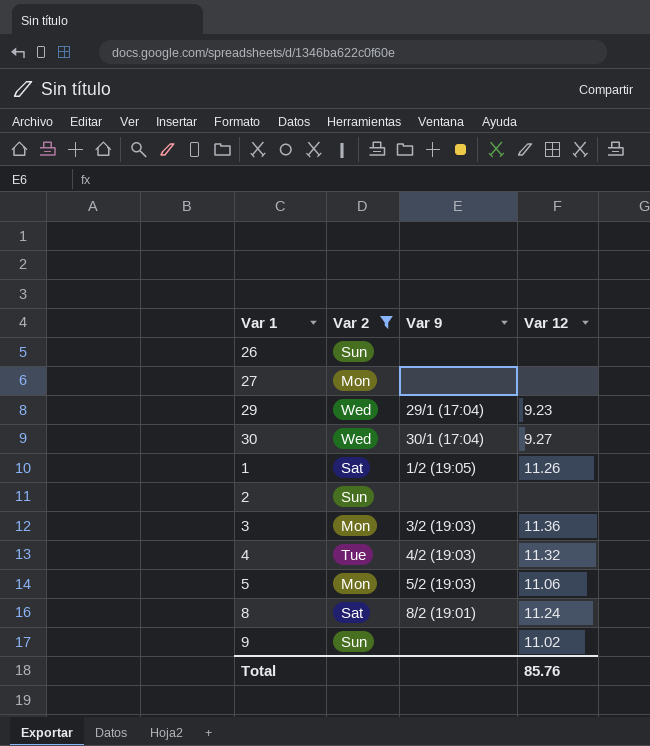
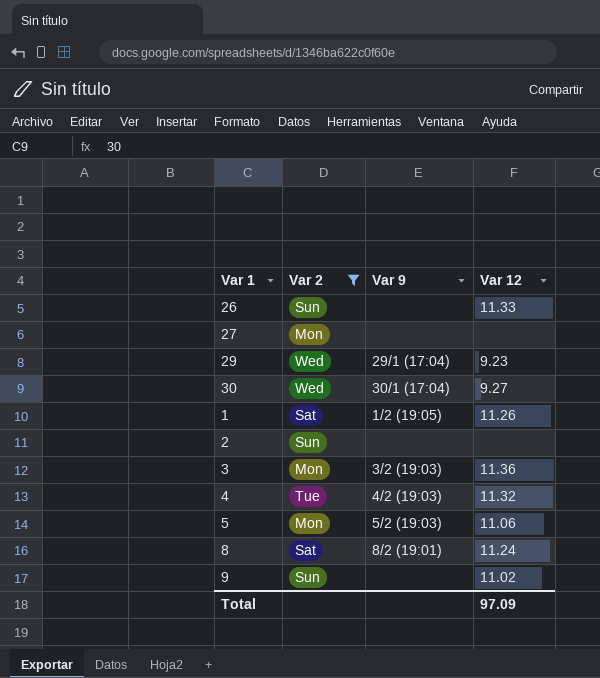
26 | Var 12: none -> 11.33
Total | Var 12: 85.76 -> 97.09

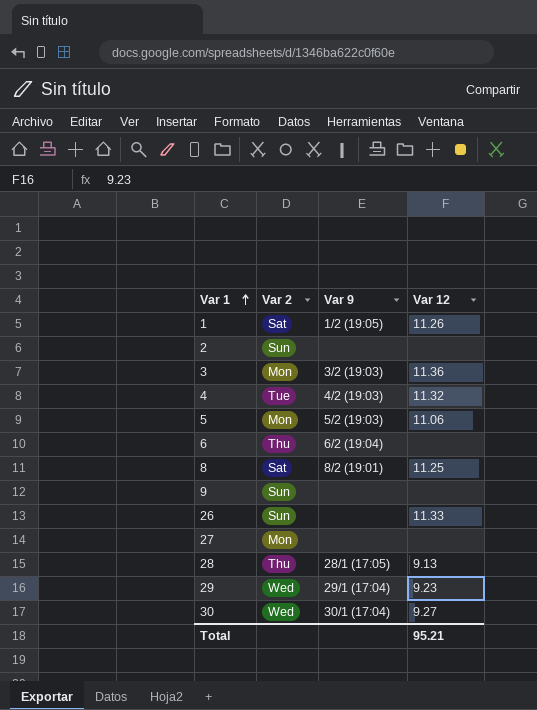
filter: Var 2 != Thu -> none
row order: none -> Var 1 ascending
8 | Var 12: 11.24 -> 11.25
9 | Var 12: 11.02 -> none
Total | Var 12: 97.09 -> 95.21

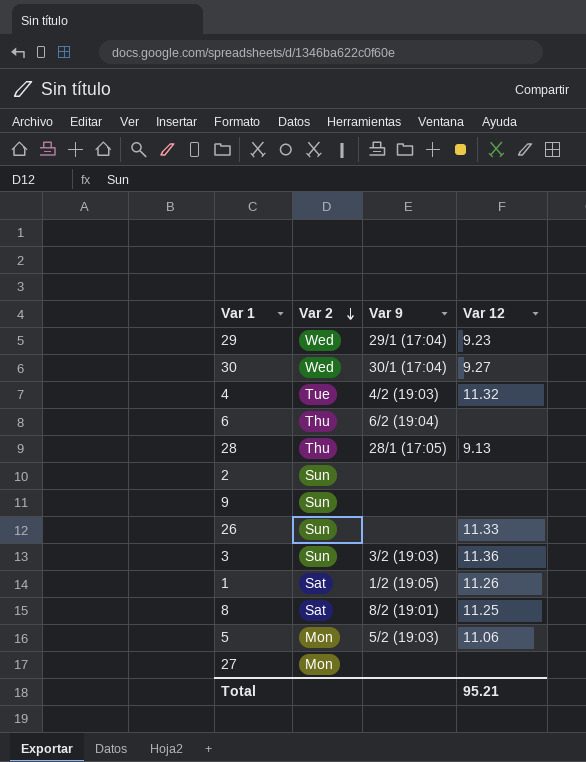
row order: Var 1 ascending -> Var 2 descending
3 | Var 2: Mon -> Sun

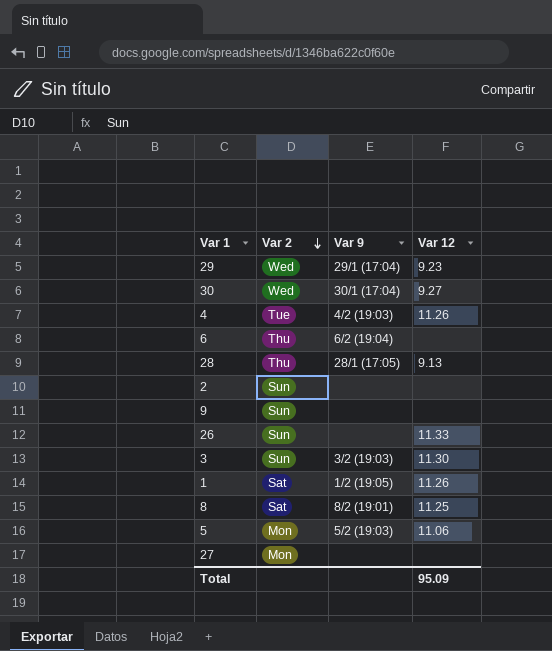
4 | Var 12: 11.32 -> 11.26
3 | Var 12: 11.36 -> 11.30
Total | Var 12: 95.21 -> 95.09

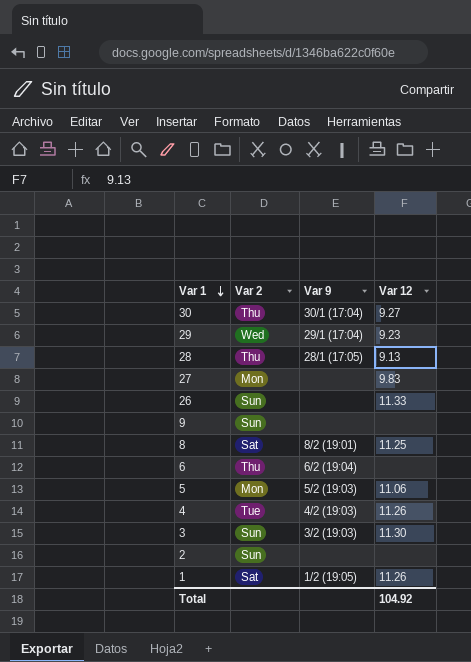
row order: Var 2 descending -> Var 1 descending
30 | Var 2: Wed -> Thu
27 | Var 12: none -> 9.83
Total | Var 12: 95.09 -> 104.92

